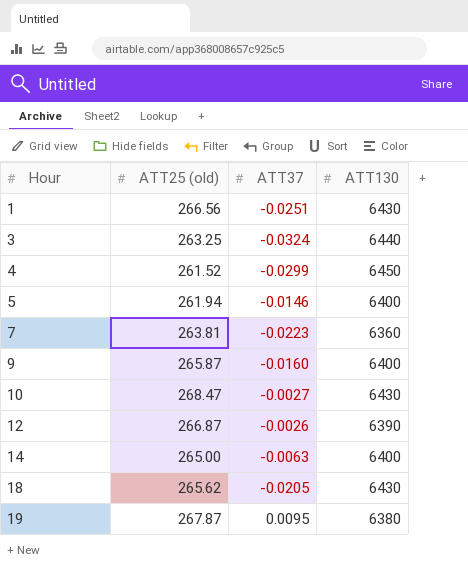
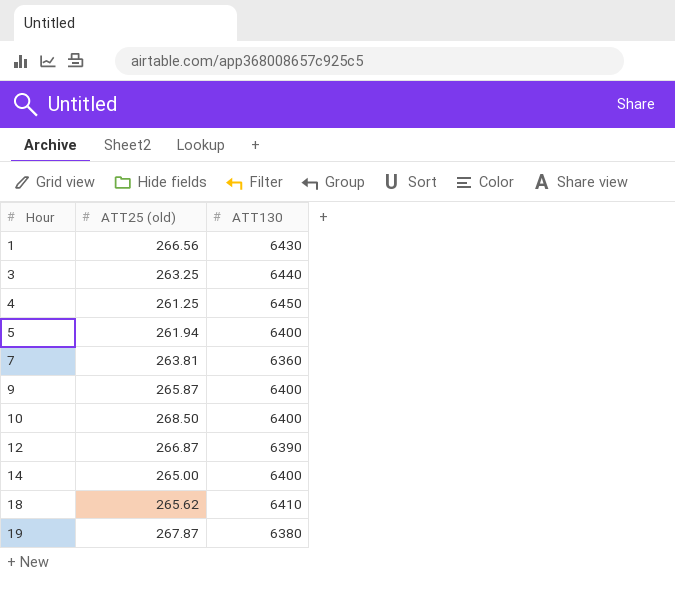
column ATT37 | position: 3 -> none
4 | ATT25 (old): 261.52 -> 261.25
10 | ATT25 (old): 268.47 -> 268.50
10 | ATT130: 6430 -> 6400
18 | ATT130: 6430 -> 6410

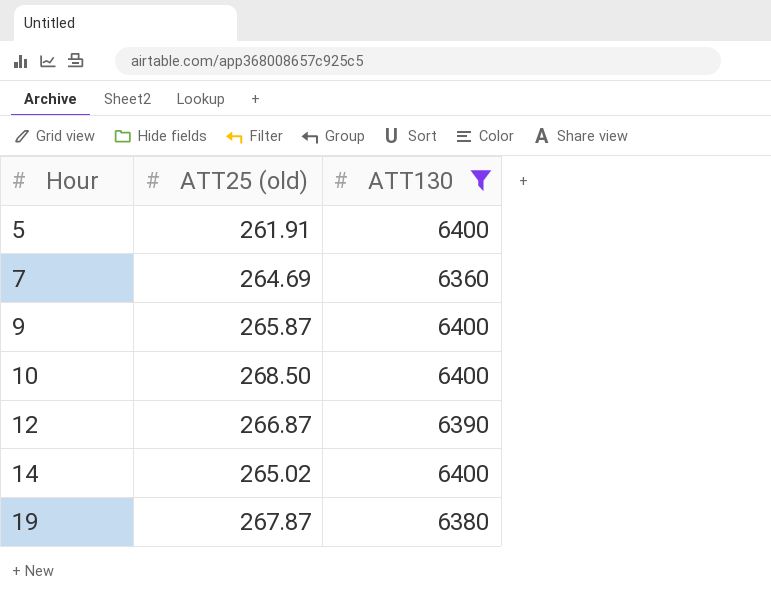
filter: none -> ATT130 <= 6400
5 | ATT25 (old): 261.94 -> 261.91
7 | ATT25 (old): 263.81 -> 264.69
14 | ATT25 (old): 265.00 -> 265.02

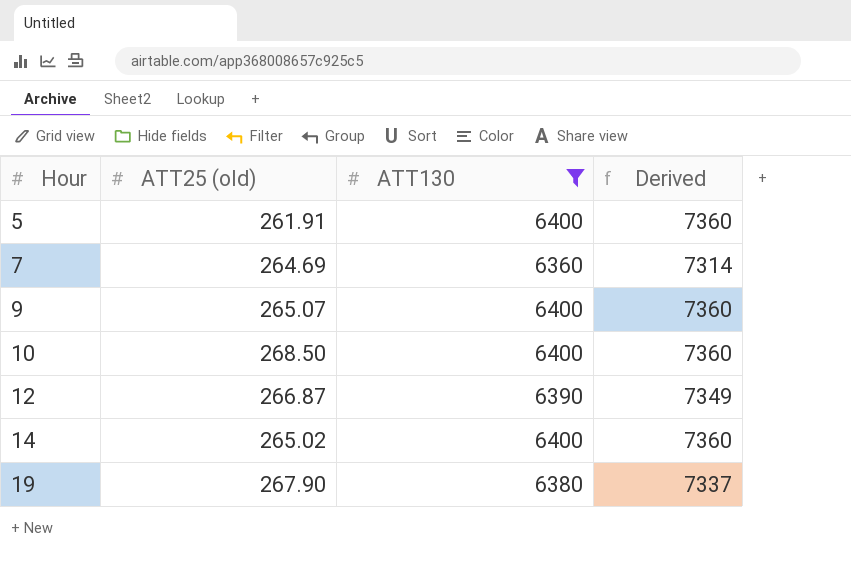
column Derived | formula: none -> [ATT130] * 1.15
9 | ATT25 (old): 265.87 -> 265.07
19 | ATT25 (old): 267.87 -> 267.90

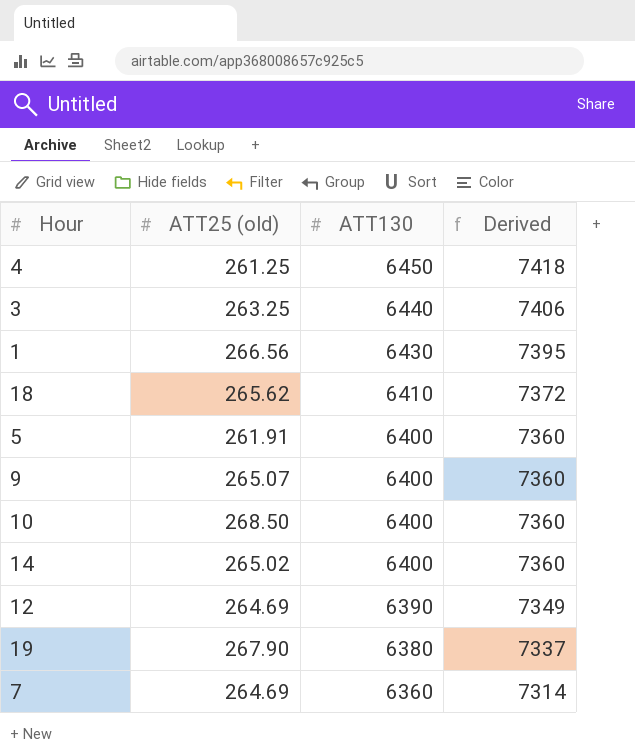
filter: ATT130 <= 6400 -> none
row order: Hour ascending -> ATT130 descending
12 | ATT25 (old): 266.87 -> 264.69

